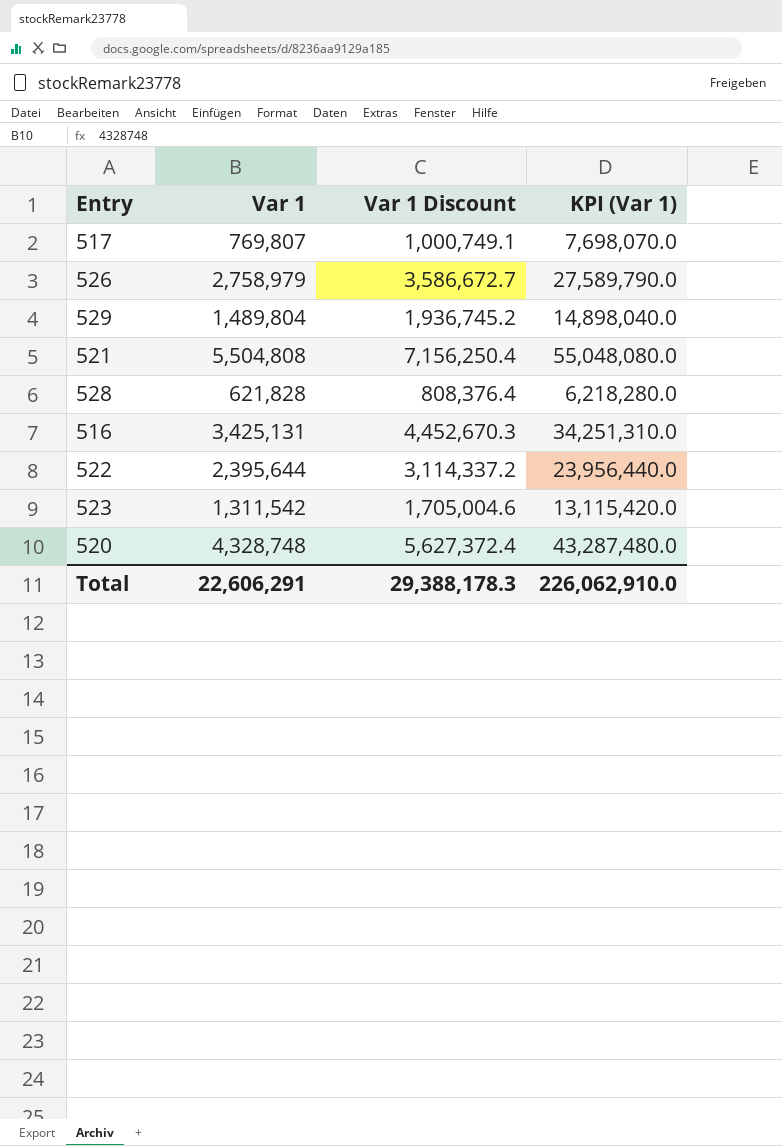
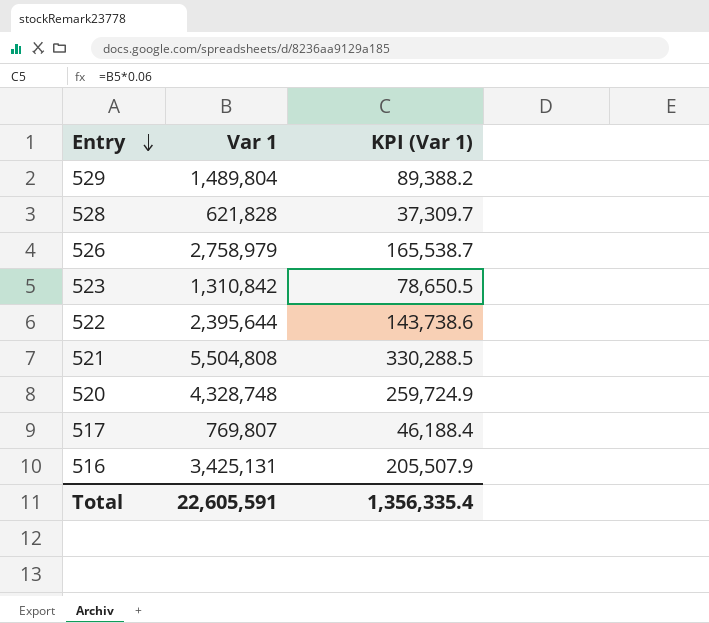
row order: none -> Entry descending
column Var 1 Discount | formula: [Var 1] * 1.3 -> none
column KPI (Var 1) | formula: [Var 1] * 10 -> [Var 1] * 0.06
523 | Var 1: 1,311,542 -> 1,310,842
Total | Var 1: 22,606,291 -> 22,605,591
Total | KPI (Var 1): 226,062,910.0 -> 1,356,335.4

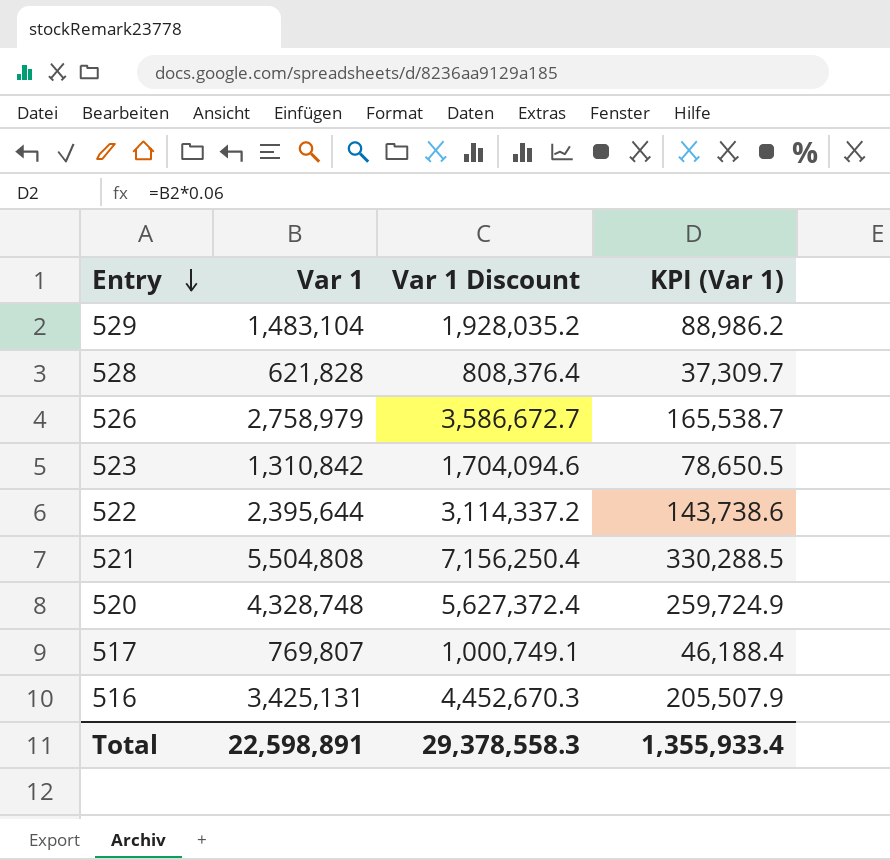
column Var 1 Discount | formula: none -> [Var 1] * 1.3
529 | Var 1: 1,489,804 -> 1,483,104
529 | KPI (Var 1): 89,388.2 -> 88,986.2
Total | Var 1: 22,605,591 -> 22,598,891
Total | KPI (Var 1): 1,356,335.4 -> 1,355,933.4

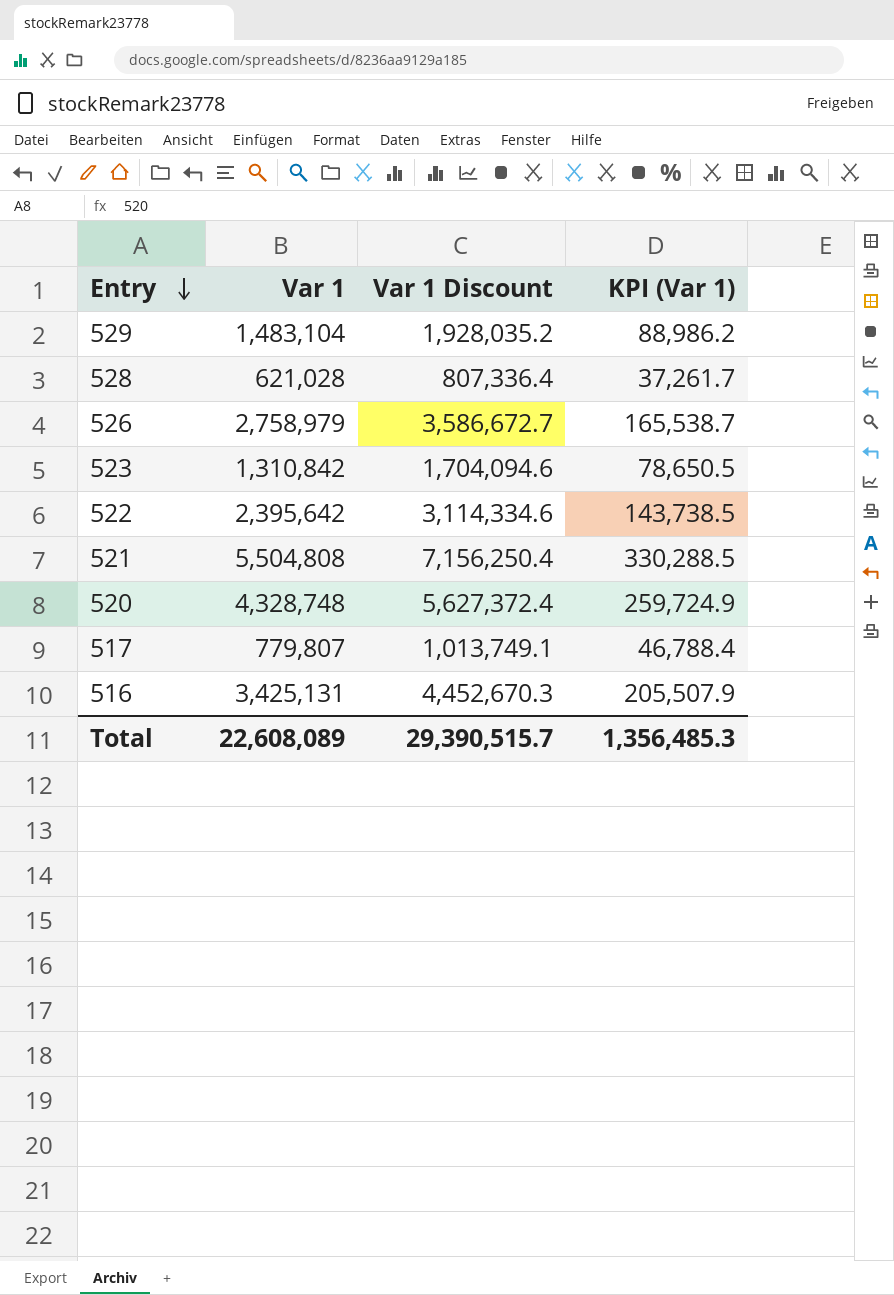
528 | Var 1: 621,828 -> 621,028
528 | Var 1 Discount: 808,376.4 -> 807,336.4
528 | KPI (Var 1): 37,309.7 -> 37,261.7
522 | Var 1: 2,395,644 -> 2,395,642
522 | Var 1 Discount: 3,114,337.2 -> 3,114,334.6
522 | KPI (Var 1): 143,738.6 -> 143,738.5
517 | Var 1: 769,807 -> 779,807
517 | Var 1 Discount: 1,000,749.1 -> 1,013,749.1
517 | KPI (Var 1): 46,188.4 -> 46,788.4
Total | Var 1: 22,598,891 -> 22,608,089
Total | Var 1 Discount: 29,378,558.3 -> 29,390,515.7
Total | KPI (Var 1): 1,355,933.4 -> 1,356,485.3

